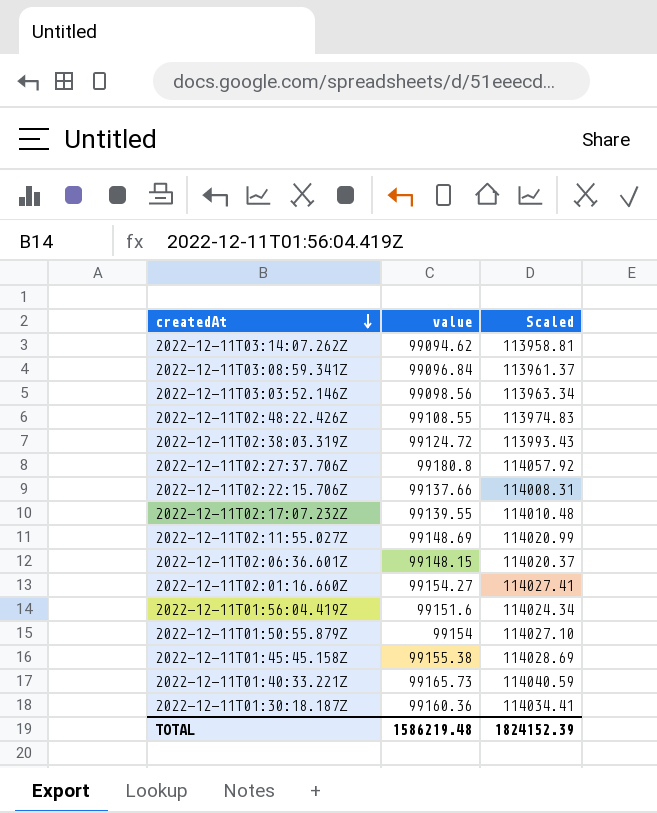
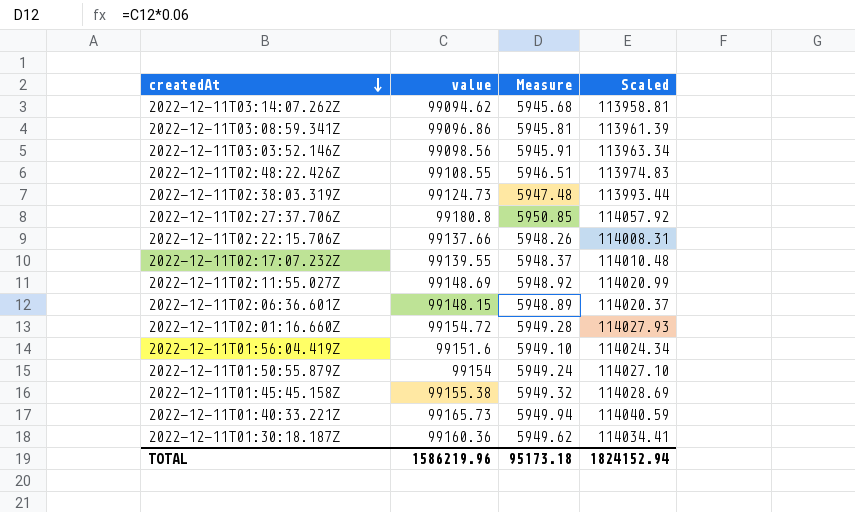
column Measure | formula: none -> [value] * 0.06
2022-12-11T03:08:59.341Z | value: 99096.84 -> 99096.86
2022-12-11T03:08:59.341Z | Scaled: 113961.37 -> 113961.39
2022-12-11T02:38:03.319Z | value: 99124.72 -> 99124.73
2022-12-11T02:38:03.319Z | Scaled: 113993.43 -> 113993.44
2022-12-11T02:01:16.660Z | value: 99154.27 -> 99154.72
2022-12-11T02:01:16.660Z | Scaled: 114027.41 -> 114027.93
TOTAL | value: 1586219.48 -> 1586219.96
TOTAL | Scaled: 1824152.39 -> 1824152.94

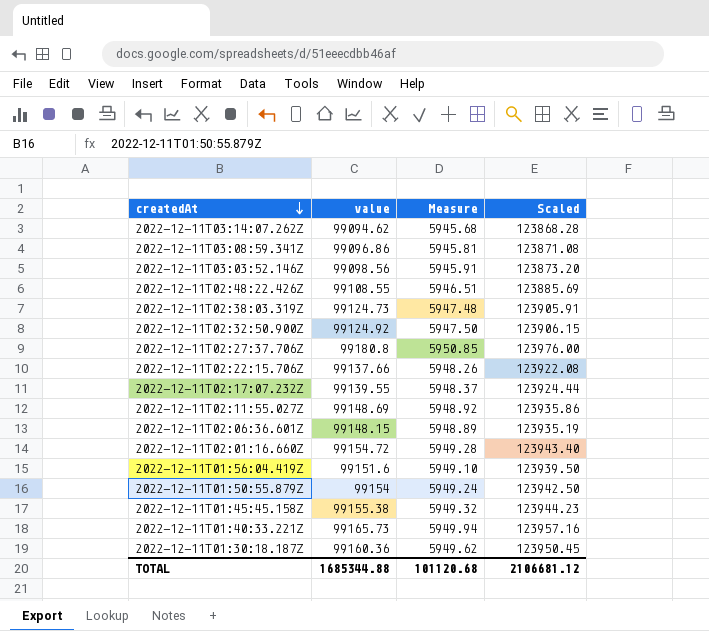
column Scaled | formula: [value] * 1.15 -> [value] * 1.25
row 2022-12-11T02:32:50.900Z: none -> 99124.92 | 5947.50 | 123906.15
TOTAL | value: 1586219.96 -> 1685344.88
TOTAL | Measure: 95173.18 -> 101120.68
TOTAL | Scaled: 1824152.94 -> 2106681.12

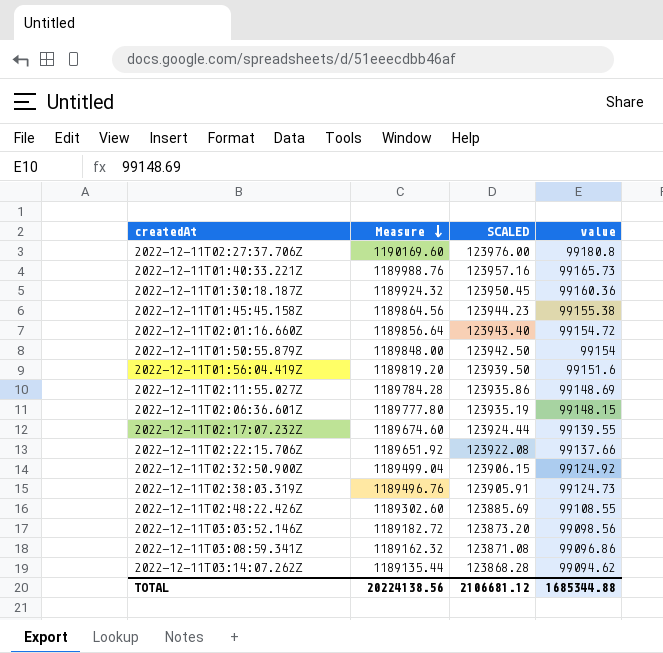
row order: createdAt descending -> Measure descending
column Measure | formula: [value] * 0.06 -> [value] * 12
column name: Scaled -> SCALED
column value | position: 2 -> 4
TOTAL | Measure: 101120.68 -> 20224138.56

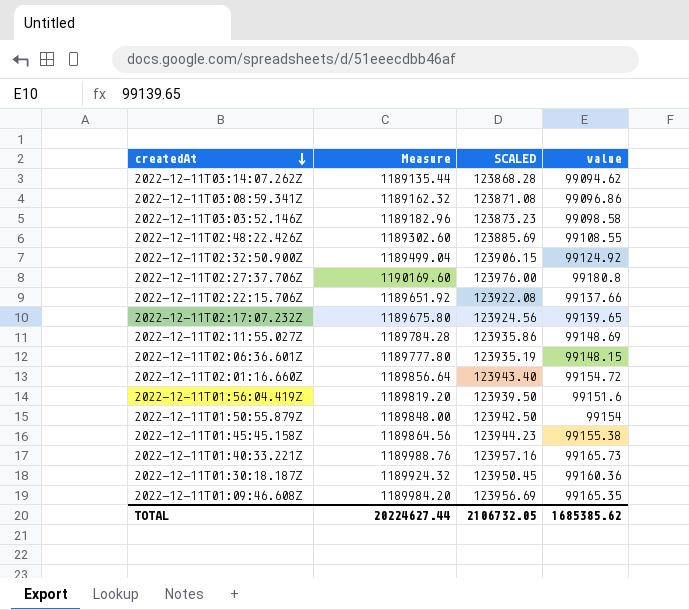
row order: Measure descending -> createdAt descending
row 2022-12-11T02:38:03.319Z: 1189496.76 | 123905.91 | 99124.73 -> none
2022-12-11T03:03:52.146Z | Measure: 1189182.72 -> 1189182.96
2022-12-11T03:03:52.146Z | SCALED: 123873.20 -> 123873.23
2022-12-11T03:03:52.146Z | value: 99098.56 -> 99098.58
2022-12-11T02:17:07.232Z | Measure: 1189674.60 -> 1189675.80
2022-12-11T02:17:07.232Z | SCALED: 123924.44 -> 123924.56
2022-12-11T02:17:07.232Z | value: 99139.55 -> 99139.65
row 2022-12-11T01:09:46.608Z: none -> 1189984.20 | 123956.69 | 99165.35
TOTAL | Measure: 20224138.56 -> 20224627.44
TOTAL | SCALED: 2106681.12 -> 2106732.05
TOTAL | value: 1685344.88 -> 1685385.62

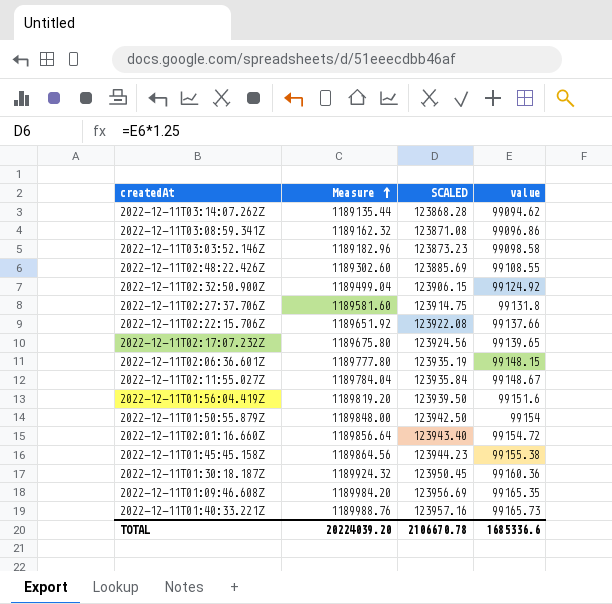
row order: createdAt descending -> Measure ascending
2022-12-11T02:27:37.706Z | Measure: 1190169.60 -> 1189581.60
2022-12-11T02:27:37.706Z | SCALED: 123976.00 -> 123914.75
2022-12-11T02:27:37.706Z | value: 99180.8 -> 99131.8
2022-12-11T02:11:55.027Z | Measure: 1189784.28 -> 1189784.04
2022-12-11T02:11:55.027Z | SCALED: 123935.86 -> 123935.84
2022-12-11T02:11:55.027Z | value: 99148.69 -> 99148.67
TOTAL | Measure: 20224627.44 -> 20224039.20
TOTAL | SCALED: 2106732.05 -> 2106670.78
TOTAL | value: 1685385.62 -> 1685336.6

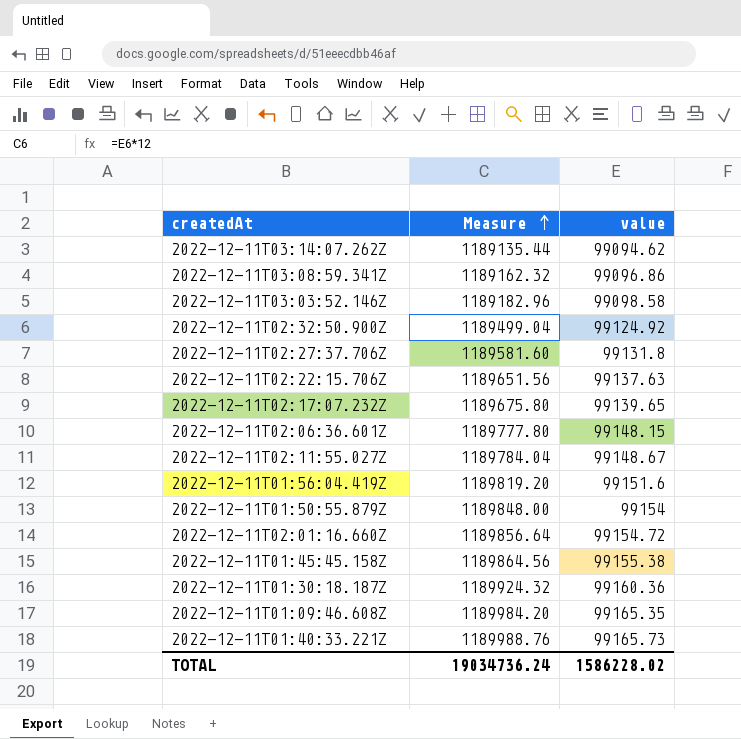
column SCALED | formula: [value] * 1.25 -> none
row 2022-12-11T02:48:22.426Z: 1189302.60 | 123885.69 | 99108.55 -> none
2022-12-11T02:22:15.706Z | Measure: 1189651.92 -> 1189651.56
2022-12-11T02:22:15.706Z | value: 99137.66 -> 99137.63
TOTAL | Measure: 20224039.20 -> 19034736.24
TOTAL | value: 1685336.6 -> 1586228.02

